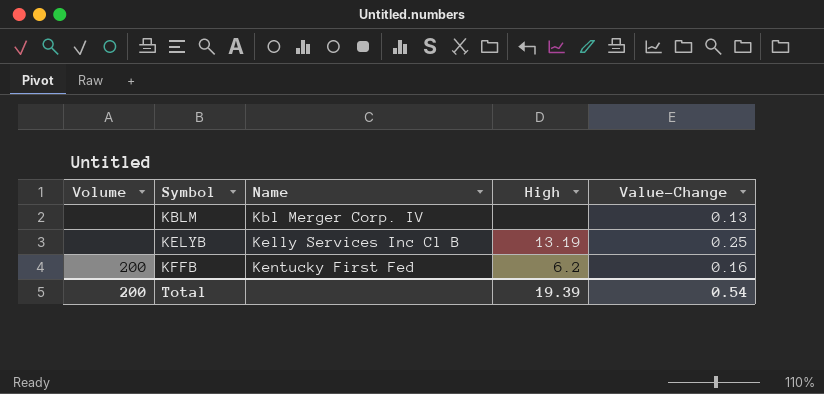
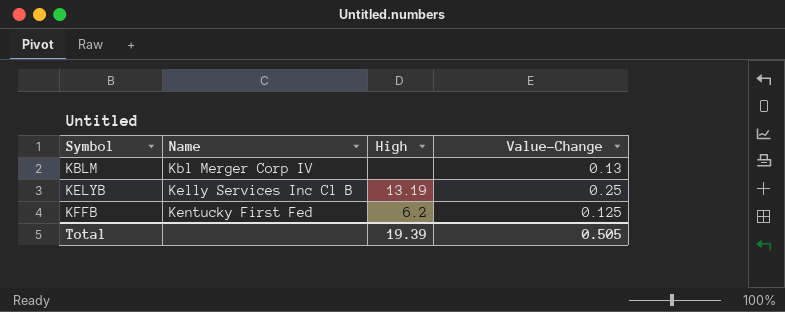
column Volume | position: 1 -> none
KBLM | Name: Kbl Merger Corp. IV -> Kbl Merger Corp IV
KFFB | Value-Change: 0.16 -> 0.125
Total | Value-Change: 0.54 -> 0.505

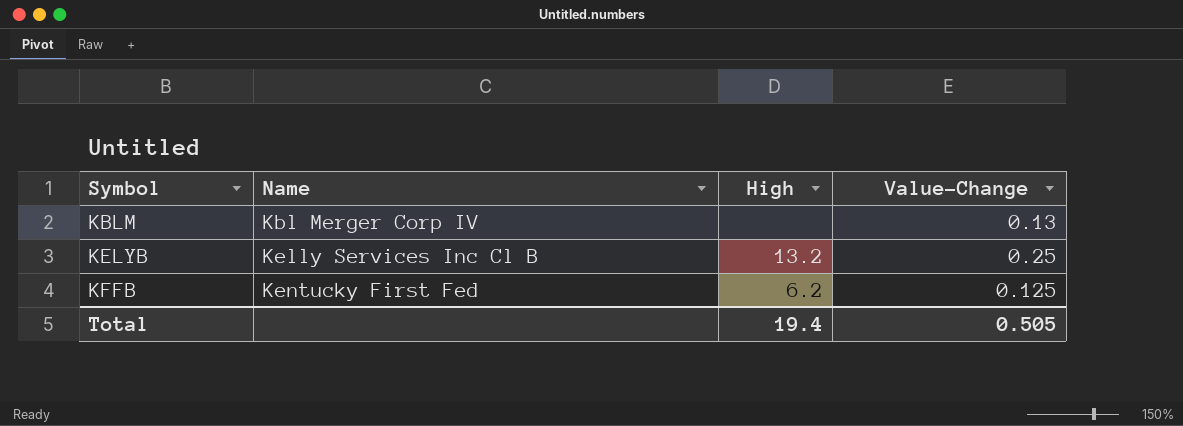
KELYB | High: 13.19 -> 13.2
Total | High: 19.39 -> 19.4

